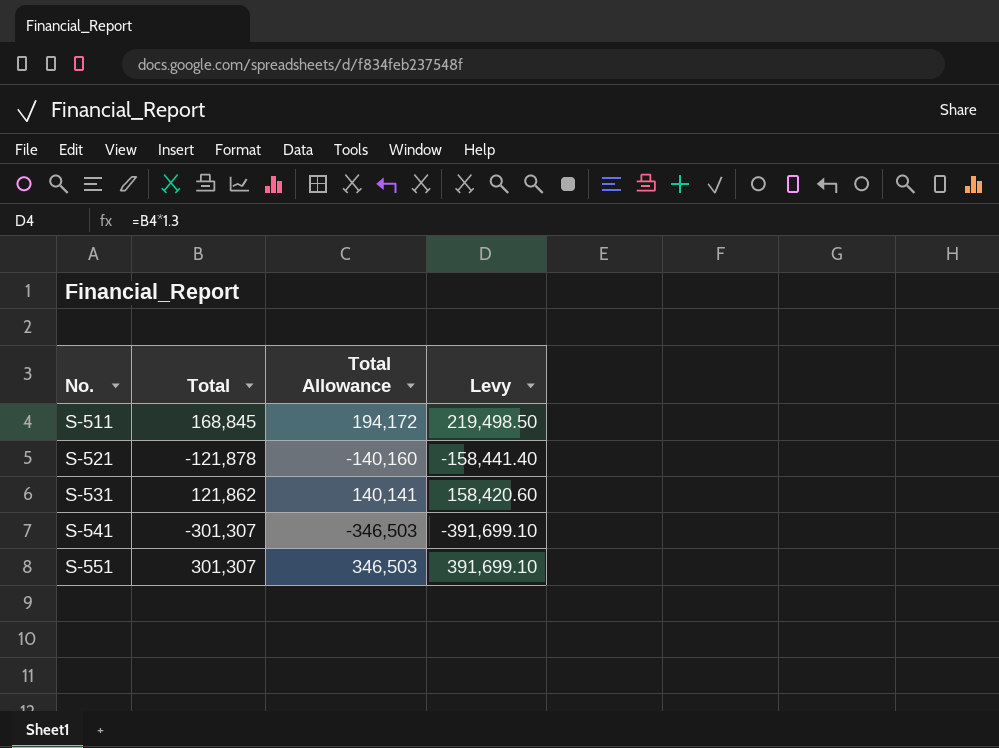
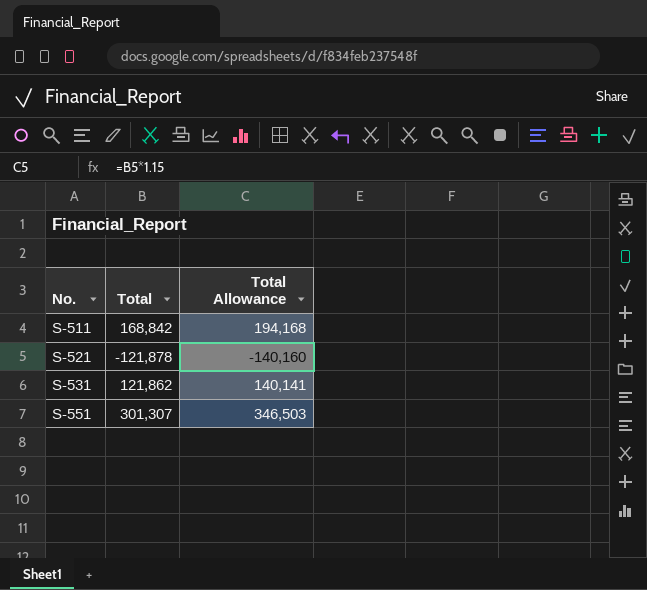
column Levy | formula: [Total] * 1.3 -> none
row S-541: -301,307 | -346,503 | -391,699.10 -> none
S-511 | Total: 168,845 -> 168,842
S-511 | Total Allowance: 194,172 -> 194,168

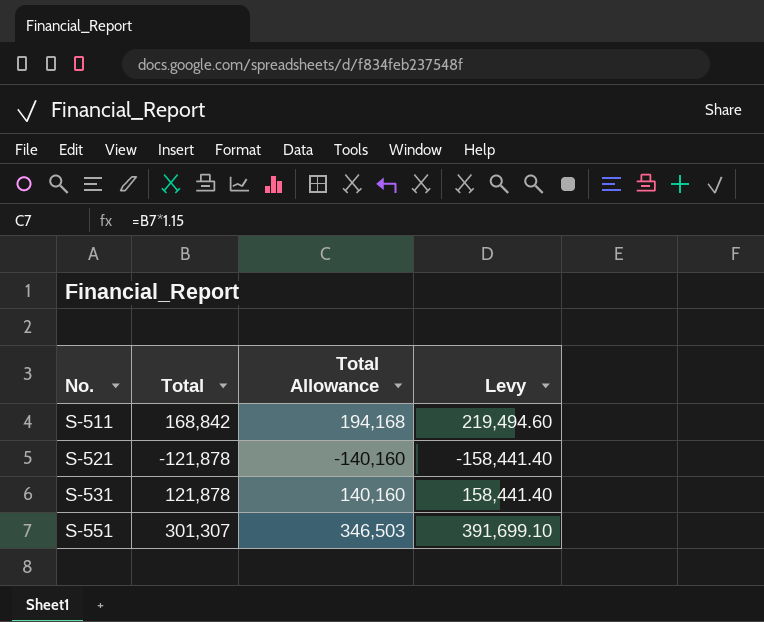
column Levy | formula: none -> [Total] * 1.3
S-531 | Total: 121,862 -> 121,878
S-531 | Total Allowance: 140,141 -> 140,160

